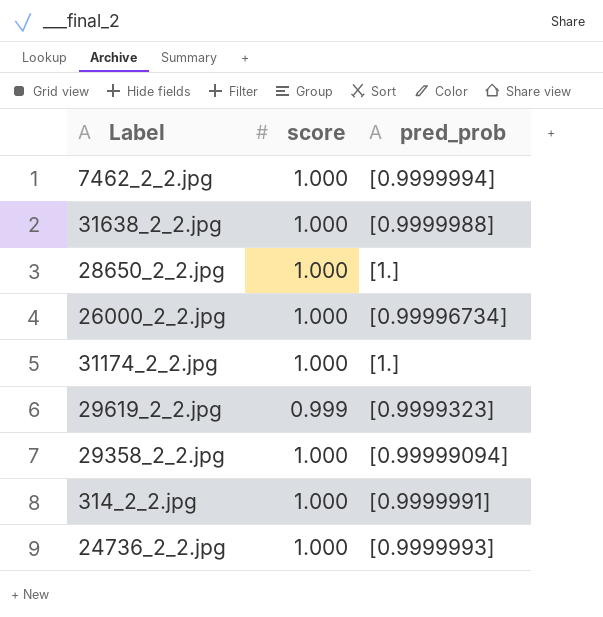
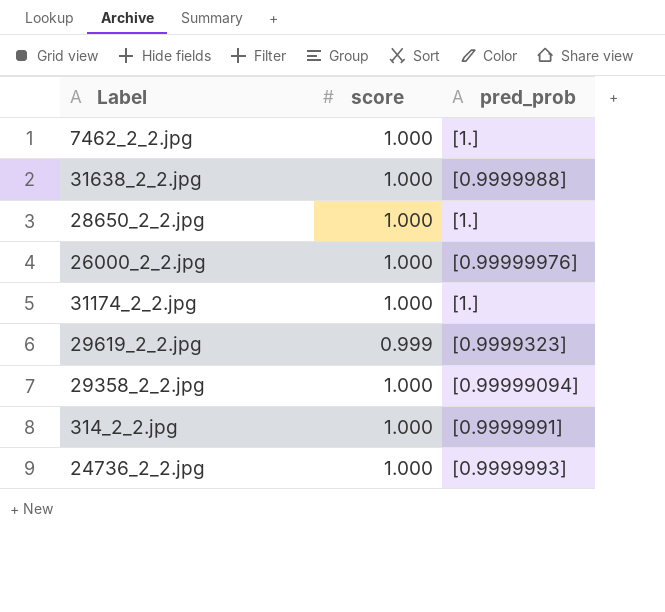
7462_2_2.jpg | pred_prob: [0.9999994] -> [1.]
26000_2_2.jpg | pred_prob: [0.99996734] -> [0.99999976]

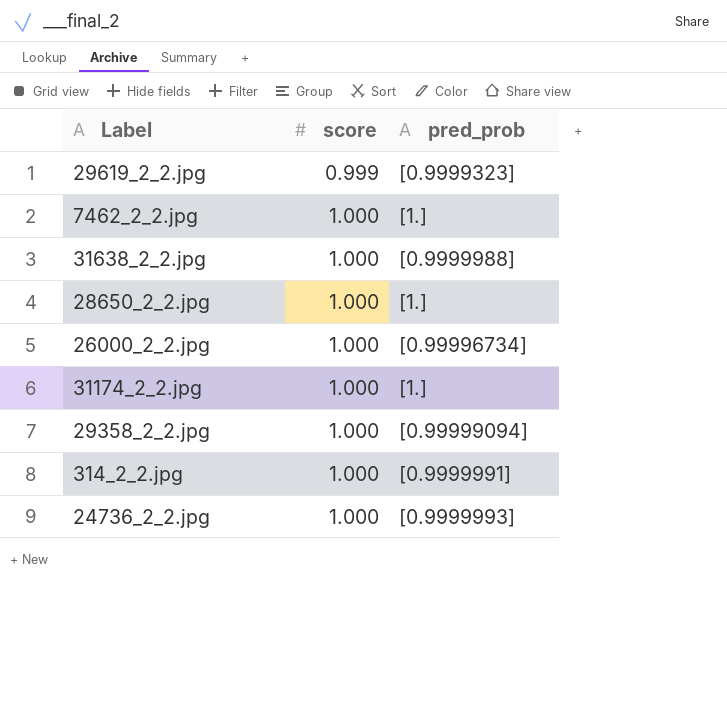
row order: none -> score ascending
26000_2_2.jpg | pred_prob: [0.99999976] -> [0.99996734]

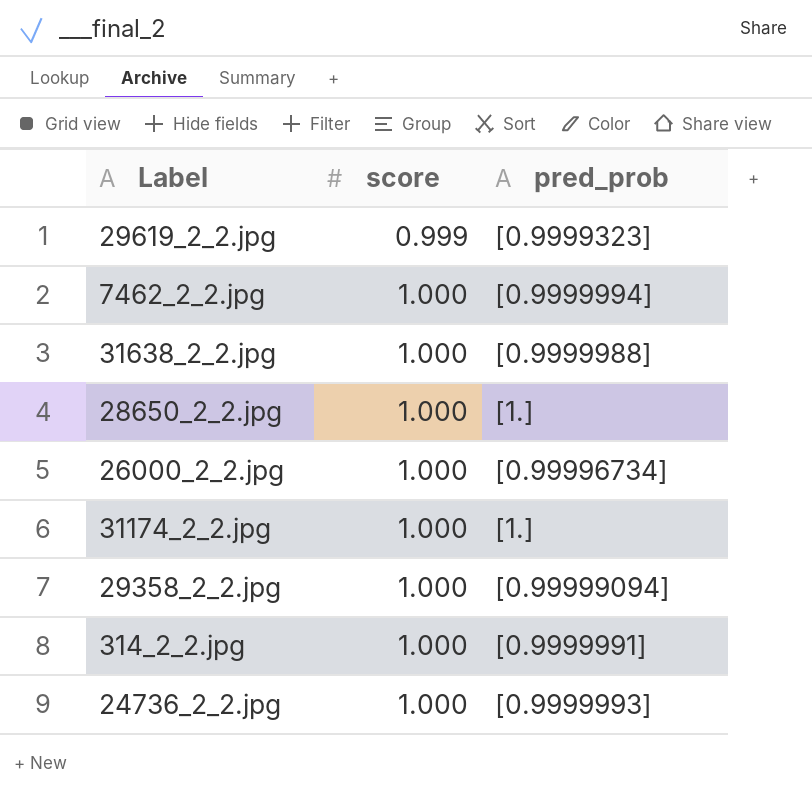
7462_2_2.jpg | pred_prob: [1.] -> [0.9999994]

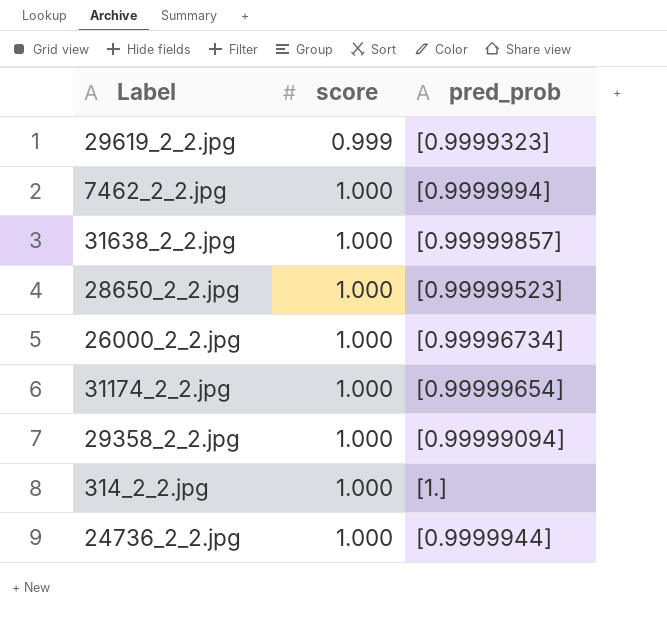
31638_2_2.jpg | pred_prob: [0.9999988] -> [0.99999857]
28650_2_2.jpg | pred_prob: [1.] -> [0.99999523]
31174_2_2.jpg | pred_prob: [1.] -> [0.99999654]
314_2_2.jpg | pred_prob: [0.9999991] -> [1.]
24736_2_2.jpg | pred_prob: [0.9999993] -> [0.9999944]

